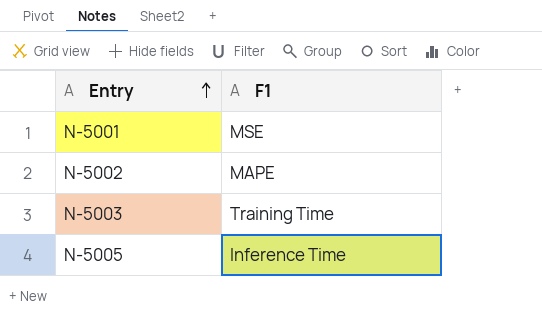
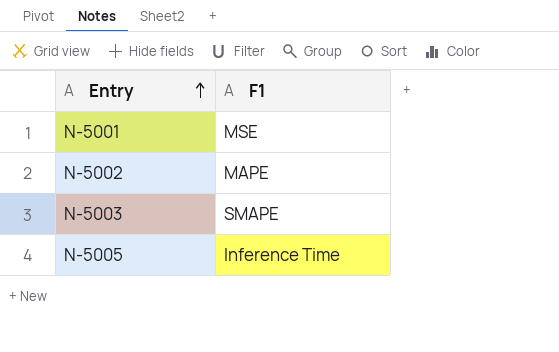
N-5003 | F1: Training Time -> SMAPE

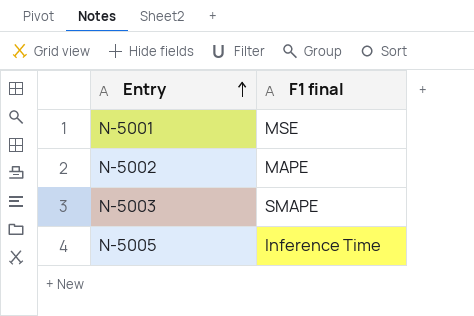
column name: F1 -> F1 final

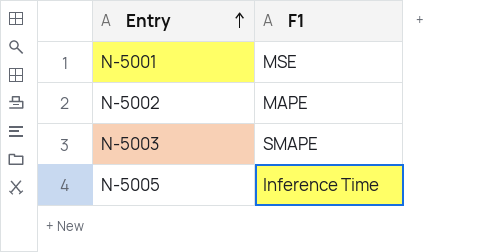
column name: F1 final -> F1

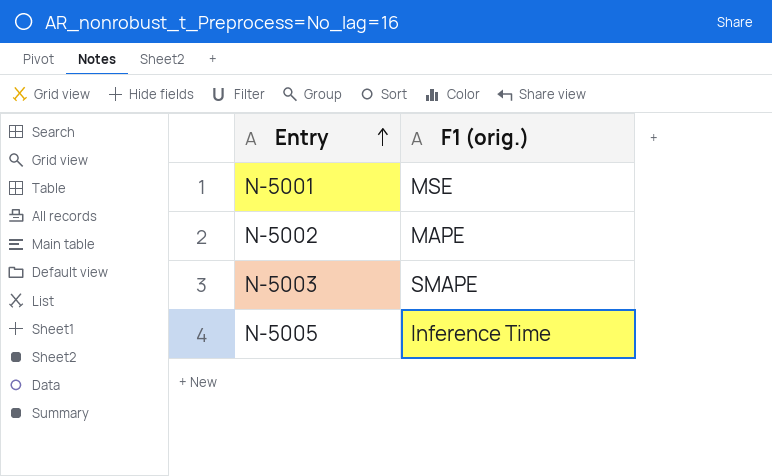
column name: F1 -> F1 (orig.)

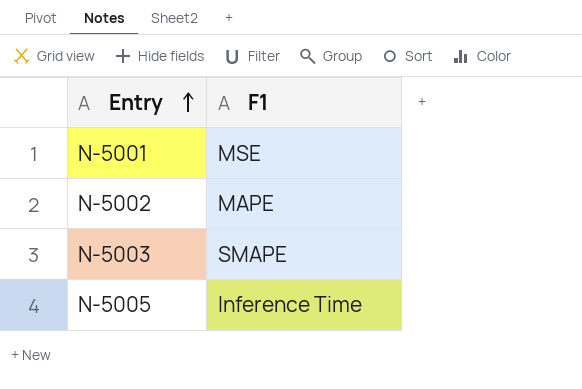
column name: F1 (orig.) -> F1

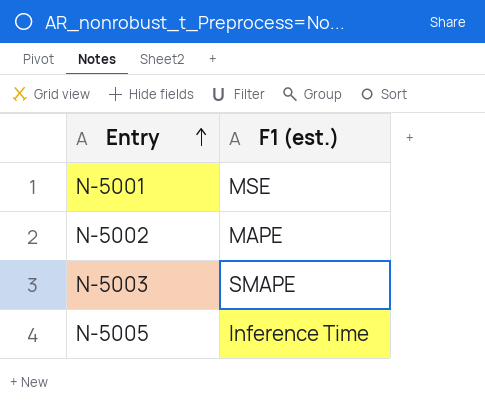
column name: F1 -> F1 (est.)

